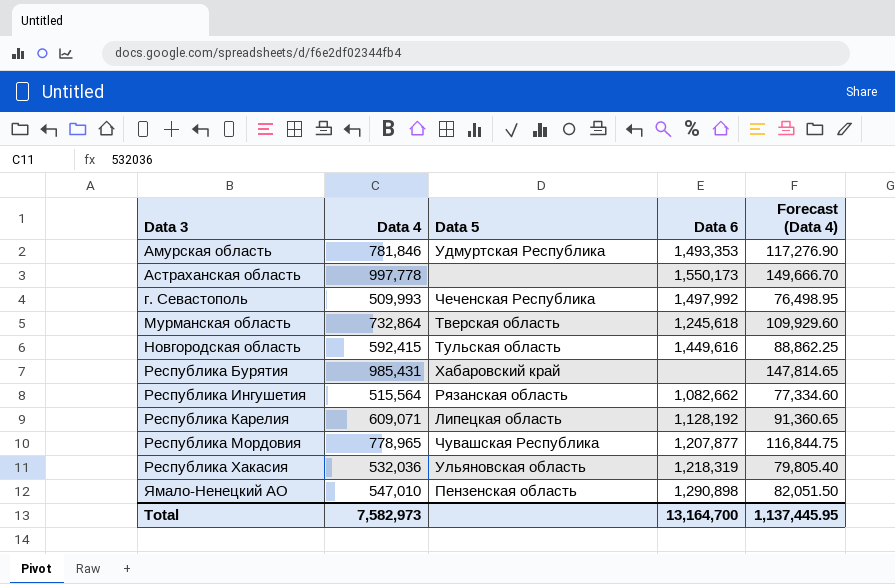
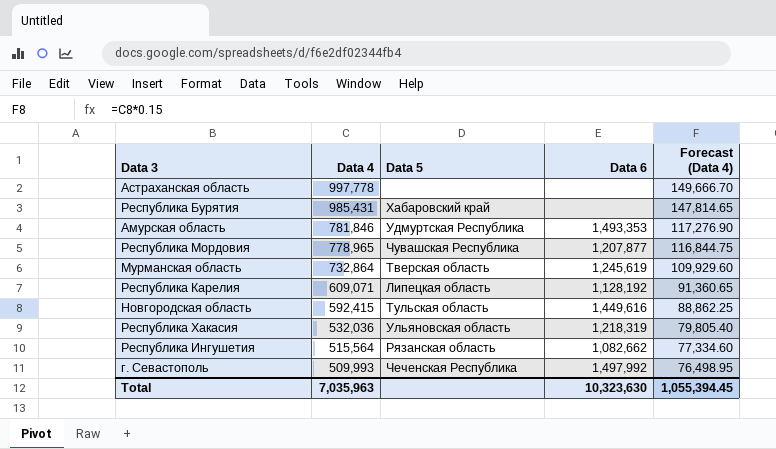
row order: Data 3 ascending -> Data 4 descending
row Ямало-Ненецкий АО: 547,010 | Пензенская область | 1,290,898 | 82,051.50 -> none
Астраханская область | Data 6: 1,550,173 -> none
Мурманская область | Data 6: 1,245,618 -> 1,245,619
Total | Data 4: 7,582,973 -> 7,035,963
Total | Data 6: 13,164,700 -> 10,323,630
Total | Forecast (Data 4): 1,137,445.95 -> 1,055,394.45

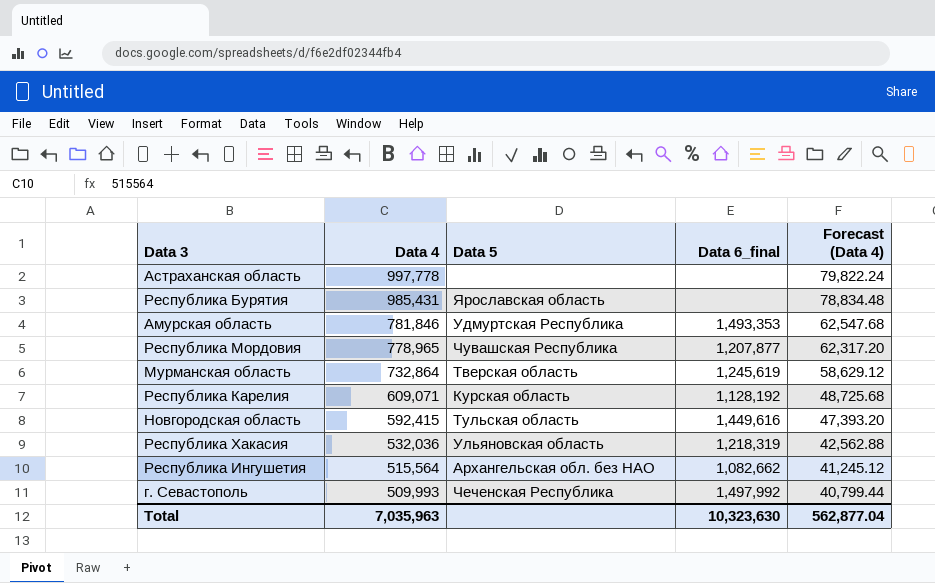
column name: Data 6 -> Data 6_final
column Forecast (Data 4) | formula: [Data 4] * 0.15 -> [Data 4] * 0.08
Республика Бурятия | Data 5: Хабаровский край -> Ярославская область
Республика Карелия | Data 5: Липецкая область -> Курская область
Республика Ингушетия | Data 5: Рязанская область -> Архангельская обл. без НАО
Total | Forecast (Data 4): 1,055,394.45 -> 562,877.04

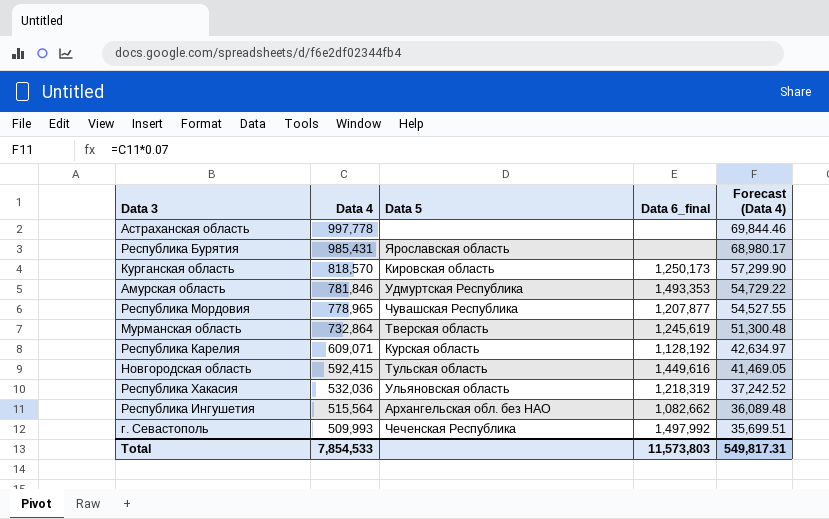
column Forecast (Data 4) | formula: [Data 4] * 0.08 -> [Data 4] * 0.07
row Курганская область: none -> 818,570 | Кировская область | 1,250,173 | 57,299.90
Total | Data 4: 7,035,963 -> 7,854,533
Total | Data 6_final: 10,323,630 -> 11,573,803
Total | Forecast (Data 4): 562,877.04 -> 549,817.31

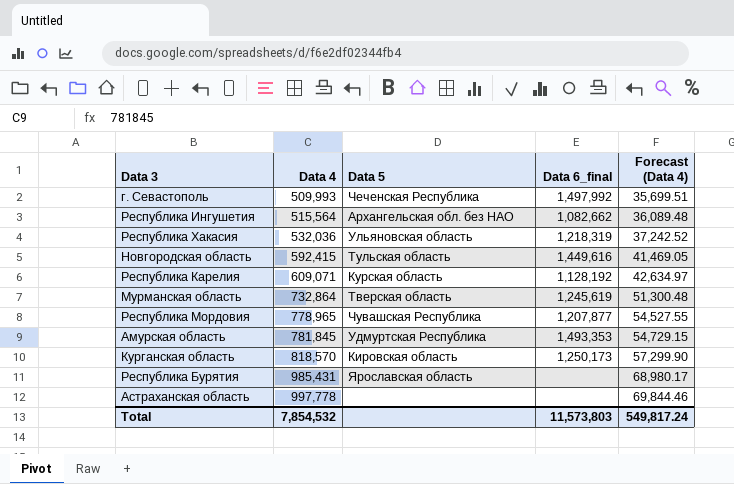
row order: Data 4 descending -> Data 4 ascending
Амурская область | Data 4: 781,846 -> 781,845
Амурская область | Forecast (Data 4): 54,729.22 -> 54,729.15
Total | Data 4: 7,854,533 -> 7,854,532
Total | Forecast (Data 4): 549,817.31 -> 549,817.24

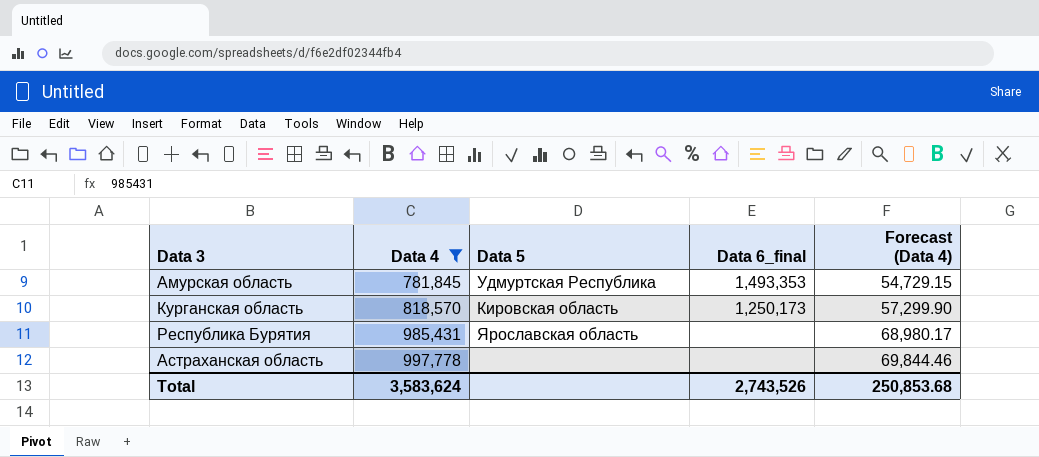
filter: none -> Data 4 >= 781,845
Total | Data 4: 7,854,532 -> 3,583,624
Total | Data 6_final: 11,573,803 -> 2,743,526
Total | Forecast (Data 4): 549,817.24 -> 250,853.68

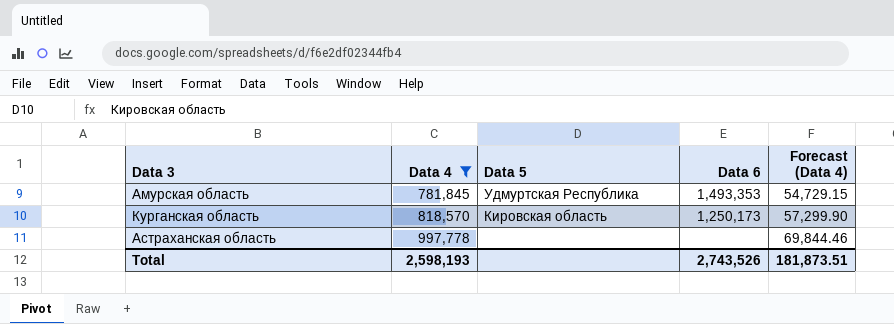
column name: Data 6_final -> Data 6
row Республика Бурятия: 985,431 | Ярославская область | none | 68,980.17 -> none
Total | Data 4: 3,583,624 -> 2,598,193
Total | Forecast (Data 4): 250,853.68 -> 181,873.51

